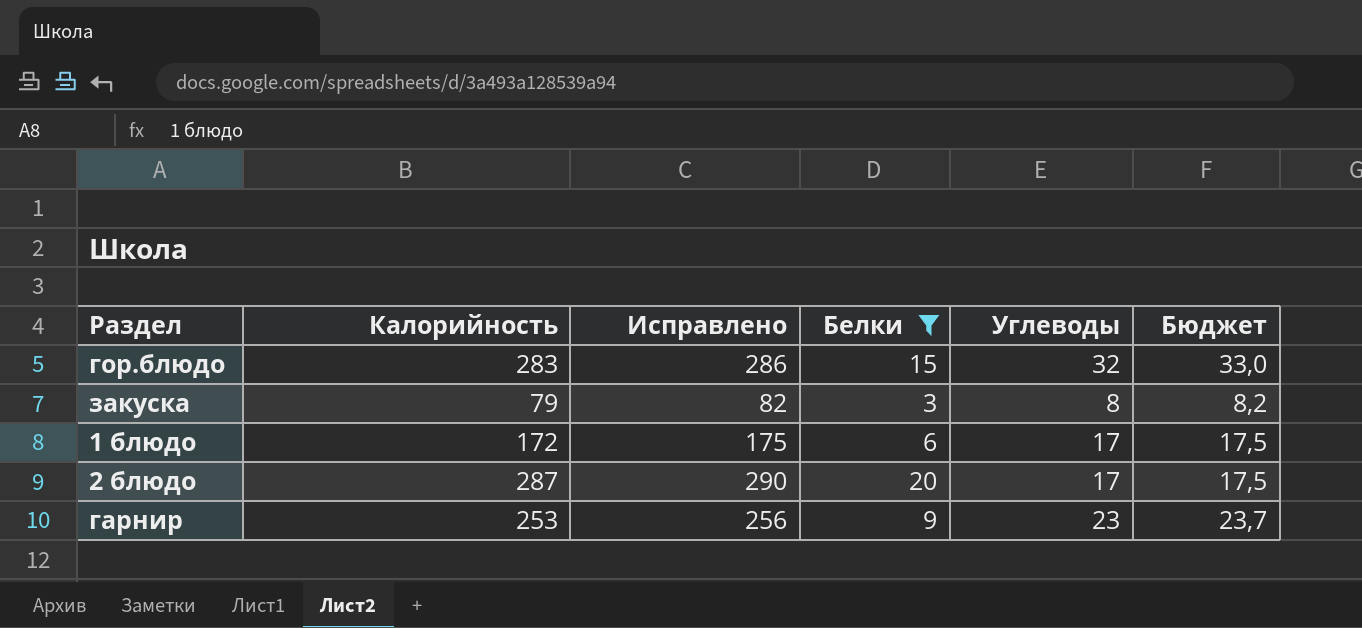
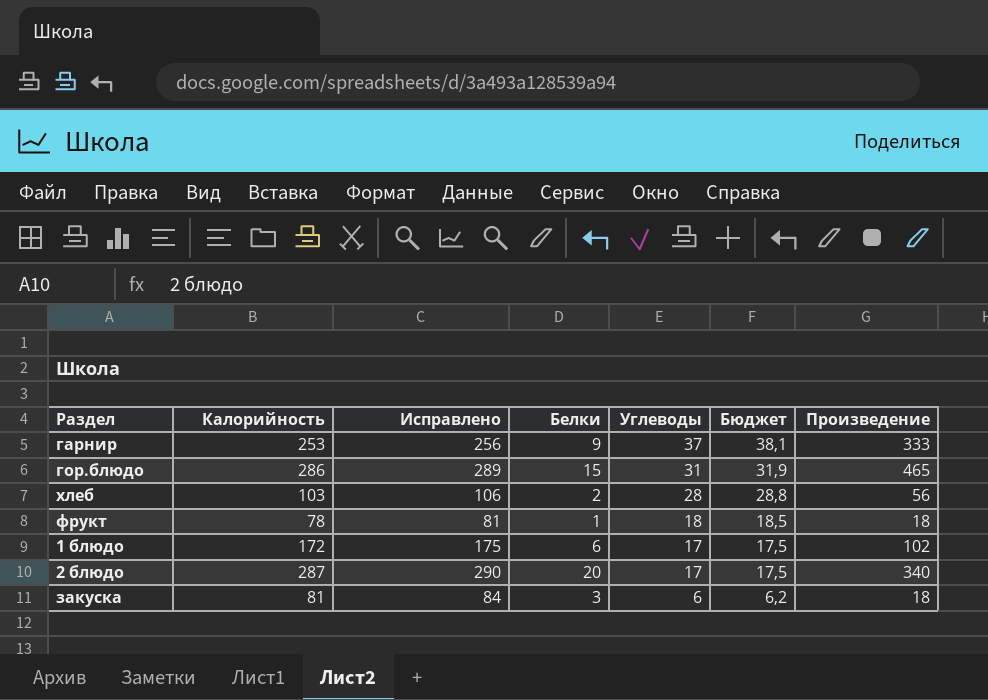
filter: Белки >= 3 -> none
row order: none -> Углеводы descending
column Произведение | formula: none -> [Белки] * [Углеводы]
гарнир | Углеводы: 23 -> 37
гарнир | Бюджет: 23,7 -> 38,1
гор.блюдо | Калорийность: 283 -> 286
гор.блюдо | Исправлено: 286 -> 289
гор.блюдо | Углеводы: 32 -> 31
гор.блюдо | Бюджет: 33,0 -> 31,9
закуска | Калорийность: 79 -> 81
закуска | Исправлено: 82 -> 84
закуска | Углеводы: 8 -> 6
закуска | Бюджет: 8,2 -> 6,2

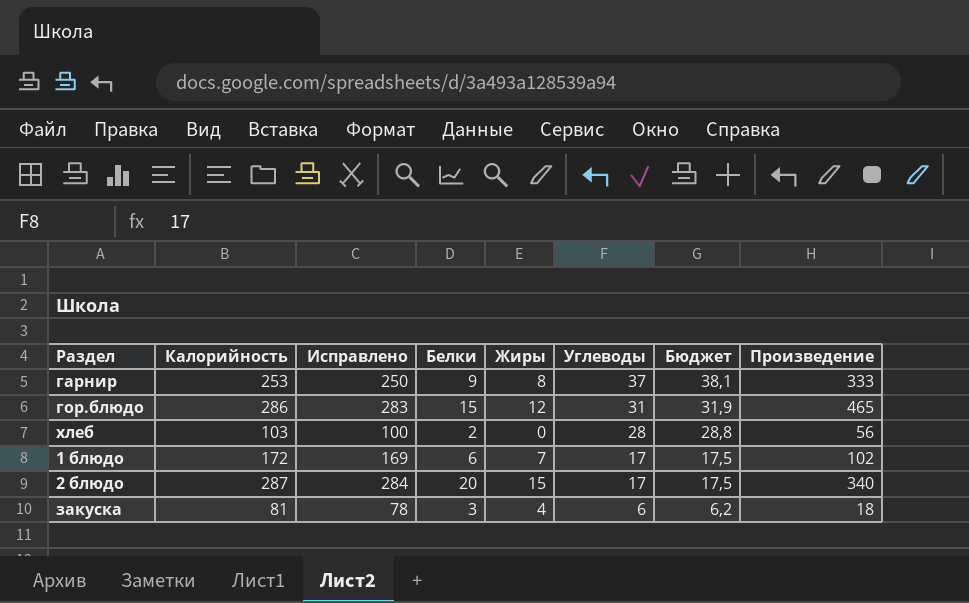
column Исправлено | formula: [Калорийность] + 3 -> [Калорийность] - 3
column Жиры | position: none -> 5
row фрукт: 78 | 81 | 1 | 18 | 18,5 | 18 -> none

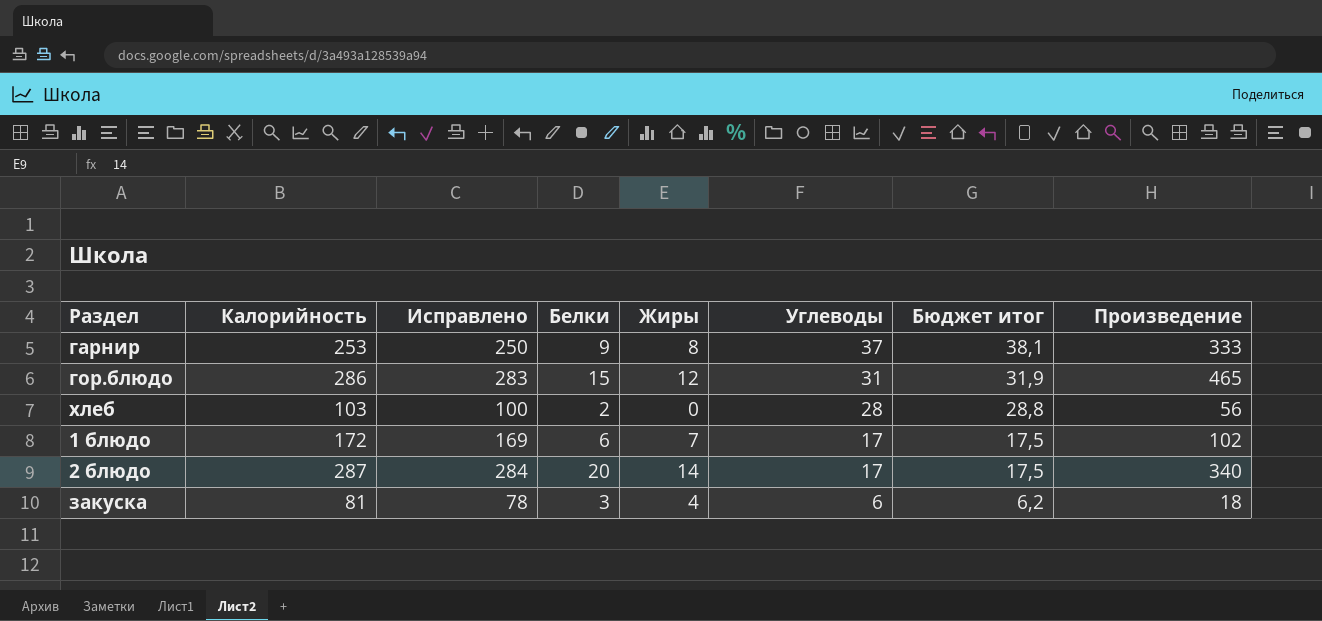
column name: Бюджет -> Бюджет итог
2 блюдо | Жиры: 15 -> 14

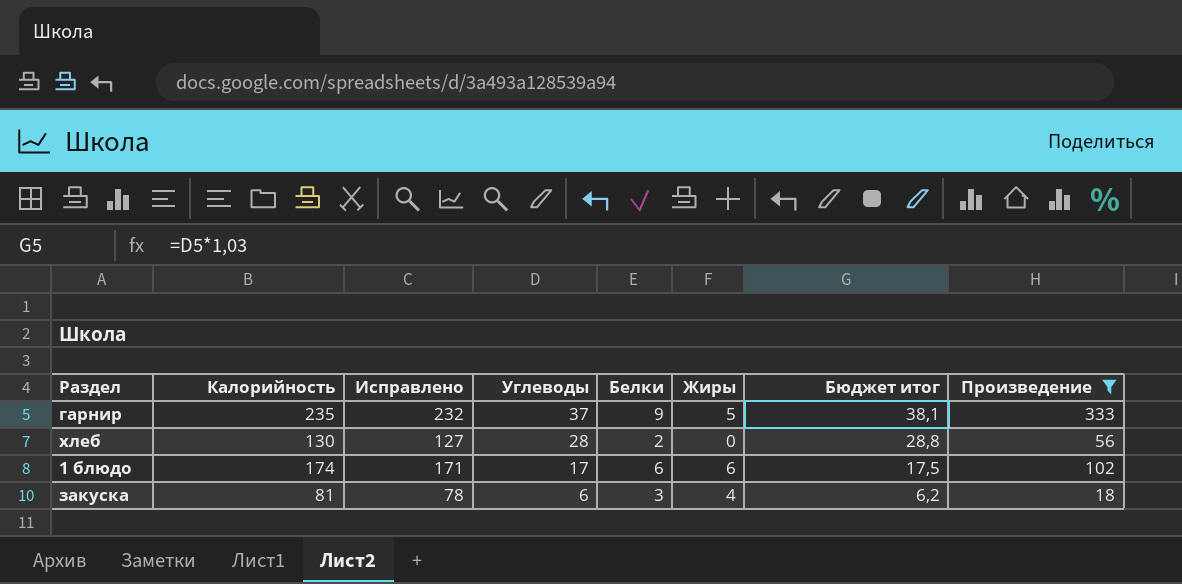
filter: none -> Произведение <= 333
column Углеводы | position: 6 -> 4
гарнир | Калорийность: 253 -> 235
гарнир | Исправлено: 250 -> 232
гарнир | Жиры: 8 -> 5
хлеб | Калорийность: 103 -> 130
хлеб | Исправлено: 100 -> 127
1 блюдо | Калорийность: 172 -> 174
1 блюдо | Исправлено: 169 -> 171
1 блюдо | Жиры: 7 -> 6

